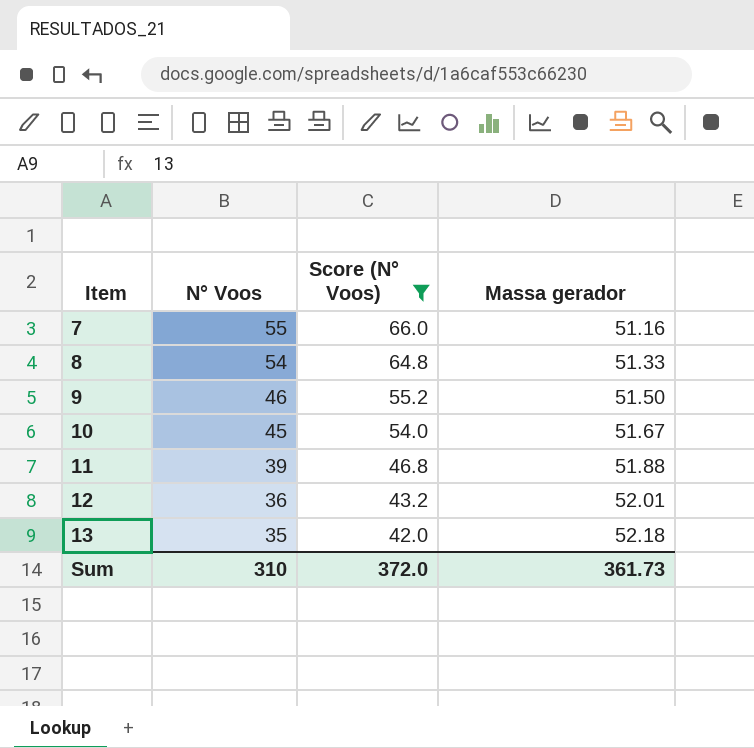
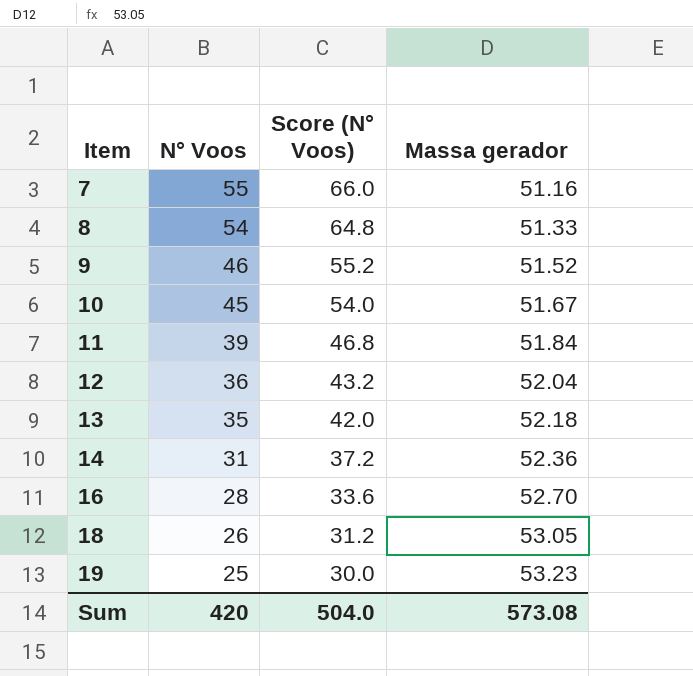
filter: Score (N° Voos) >= 42.0 -> none
9 | Massa gerador: 51.50 -> 51.52
11 | Massa gerador: 51.88 -> 51.84
12 | Massa gerador: 52.01 -> 52.04
Sum | N° Voos: 310 -> 420
Sum | Score (N° Voos): 372.0 -> 504.0
Sum | Massa gerador: 361.73 -> 573.08

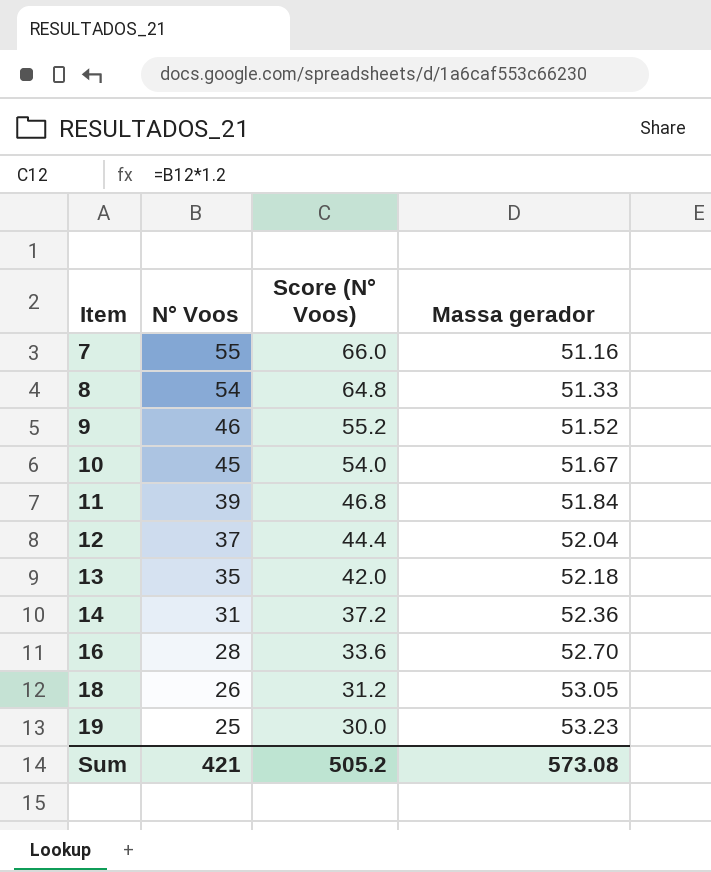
12 | N° Voos: 36 -> 37
12 | Score (N° Voos): 43.2 -> 44.4
Sum | N° Voos: 420 -> 421
Sum | Score (N° Voos): 504.0 -> 505.2

